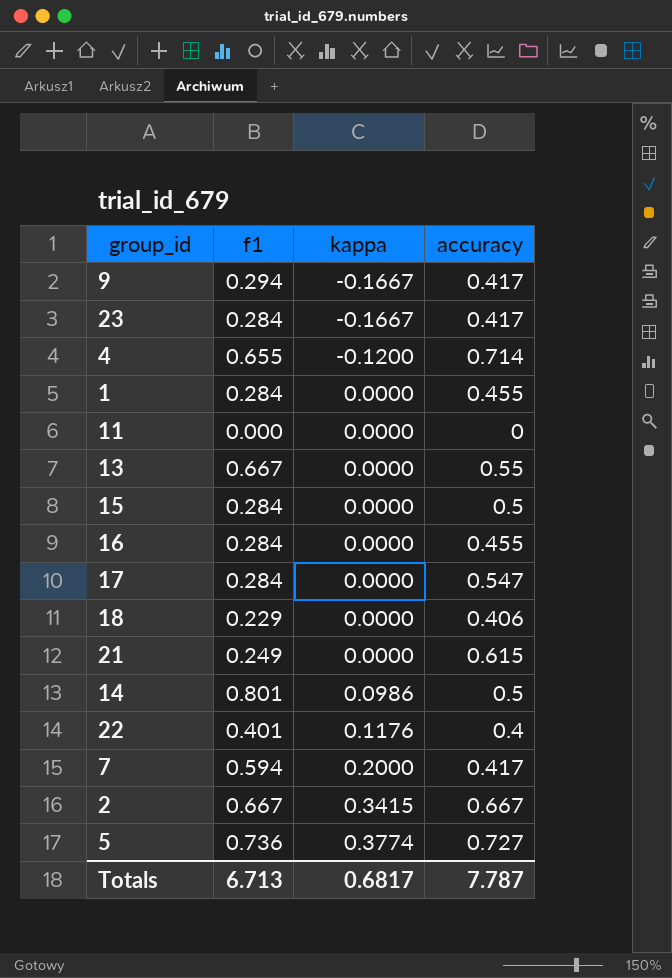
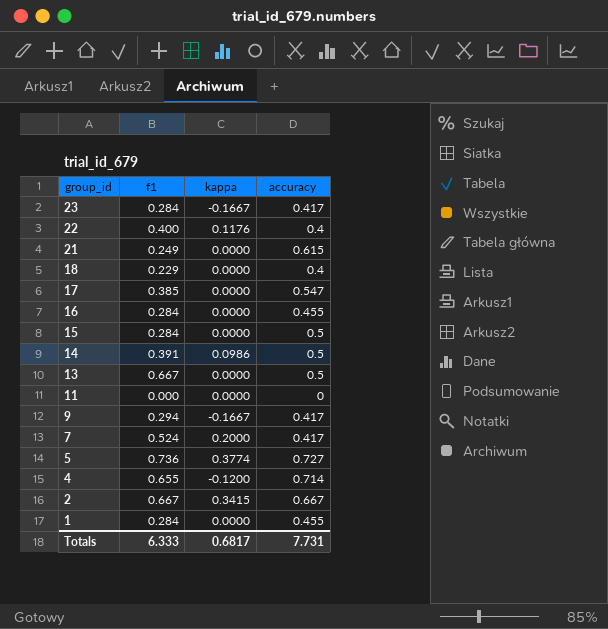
row order: kappa ascending -> group_id descending
22 | f1: 0.401 -> 0.400
18 | accuracy: 0.406 -> 0.4
17 | f1: 0.284 -> 0.385
14 | f1: 0.801 -> 0.391
13 | accuracy: 0.55 -> 0.5
7 | f1: 0.594 -> 0.524
Totals | f1: 6.713 -> 6.333
Totals | accuracy: 7.787 -> 7.731

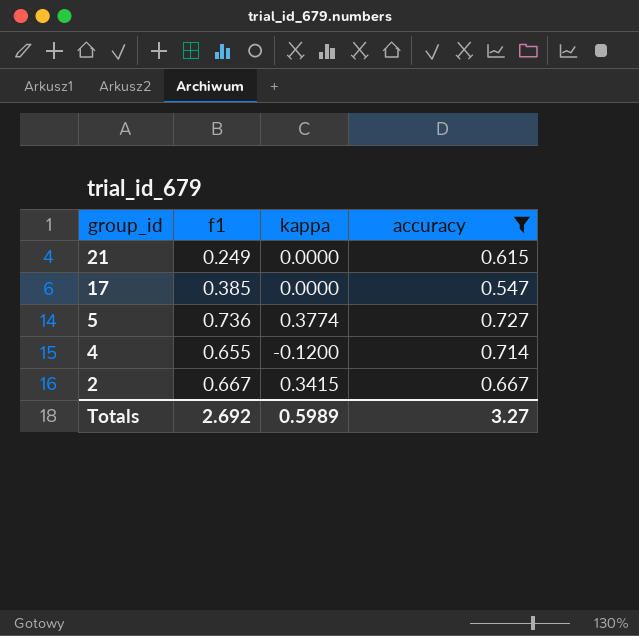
filter: none -> accuracy >= 0.547
Totals | f1: 6.333 -> 2.692
Totals | kappa: 0.6817 -> 0.5989
Totals | accuracy: 7.731 -> 3.27

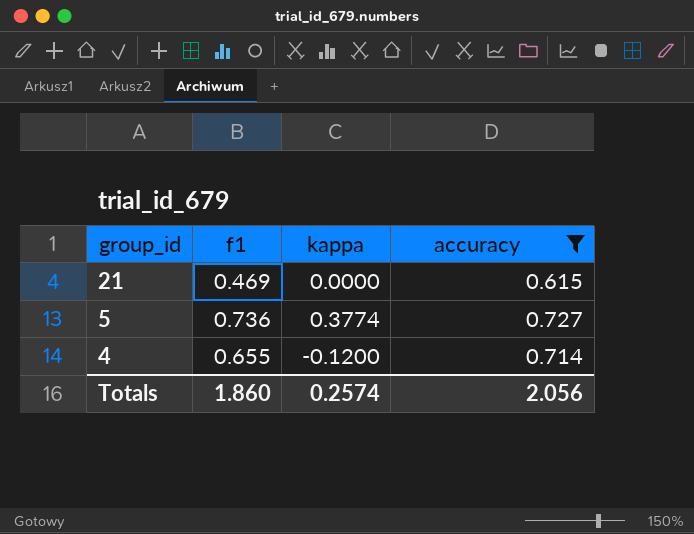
row 17: 0.385 | 0.0000 | 0.547 -> none
row 2: 0.667 | 0.3415 | 0.667 -> none
21 | f1: 0.249 -> 0.469
Totals | f1: 2.692 -> 1.860
Totals | kappa: 0.5989 -> 0.2574
Totals | accuracy: 3.27 -> 2.056

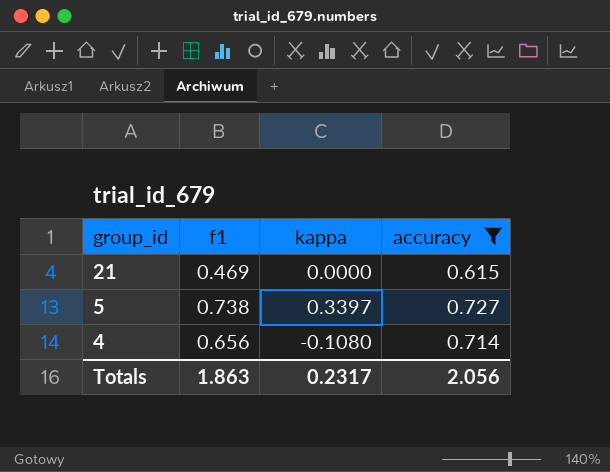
5 | f1: 0.736 -> 0.738
5 | kappa: 0.3774 -> 0.3397
4 | f1: 0.655 -> 0.656
4 | kappa: -0.1200 -> -0.1080
Totals | f1: 1.860 -> 1.863
Totals | kappa: 0.2574 -> 0.2317

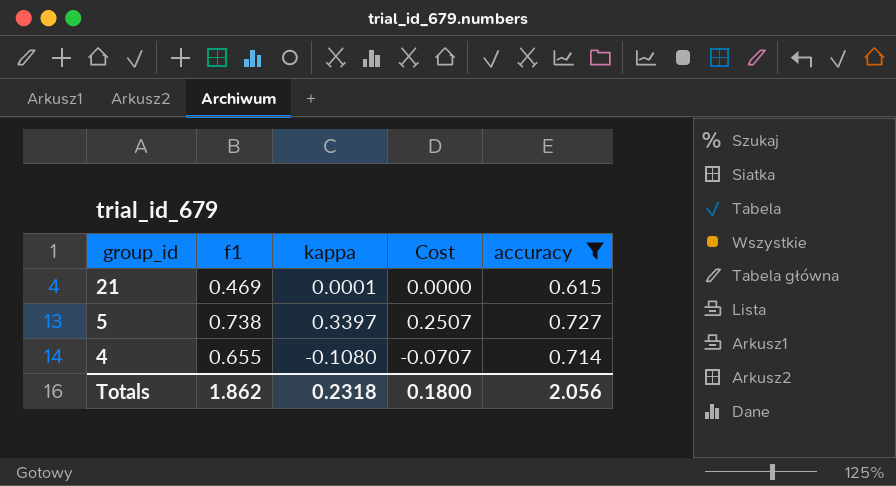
column Cost | formula: none -> [f1] * [kappa]
21 | kappa: 0.0000 -> 0.0001
4 | f1: 0.656 -> 0.655
Totals | f1: 1.863 -> 1.862
Totals | kappa: 0.2317 -> 0.2318

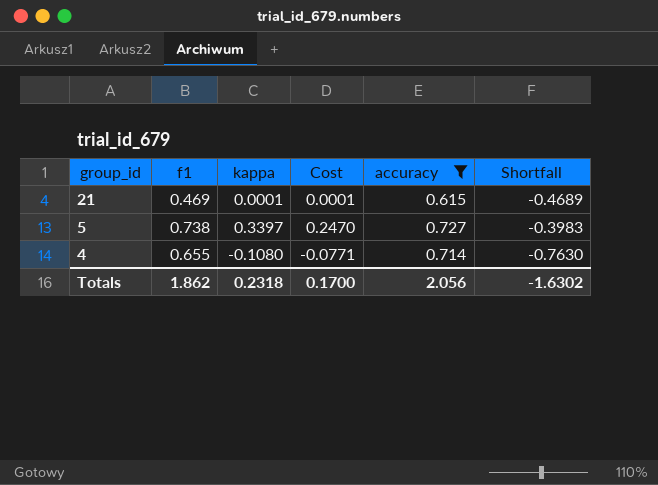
column Cost | formula: [f1] * [kappa] -> [kappa] * [accuracy]
column Shortfall | formula: none -> [kappa] - [f1]
Totals | Cost: 0.1800 -> 0.1700

